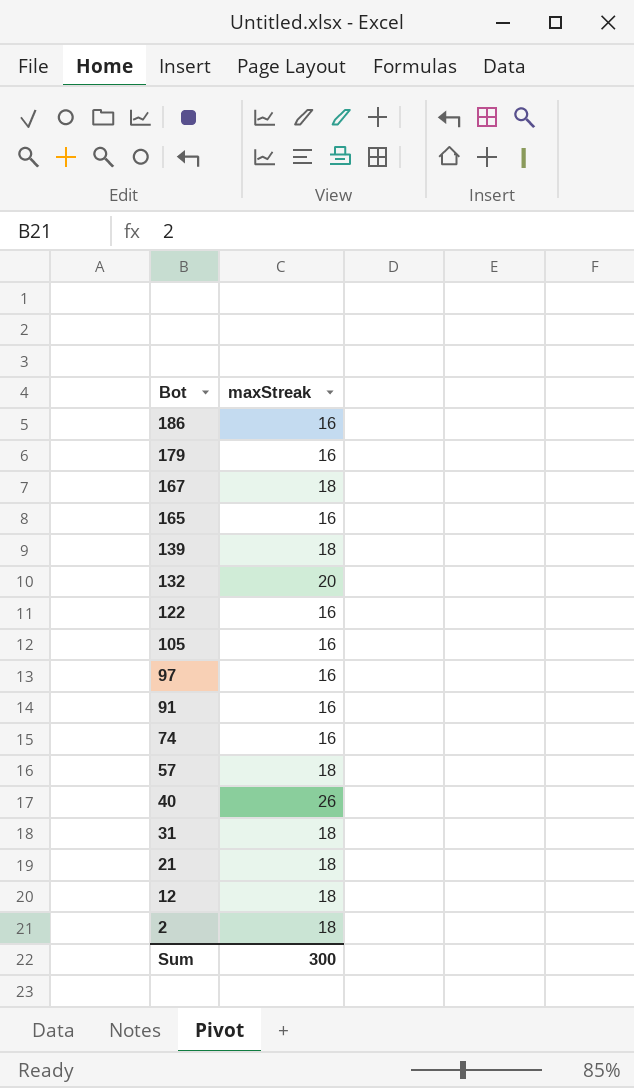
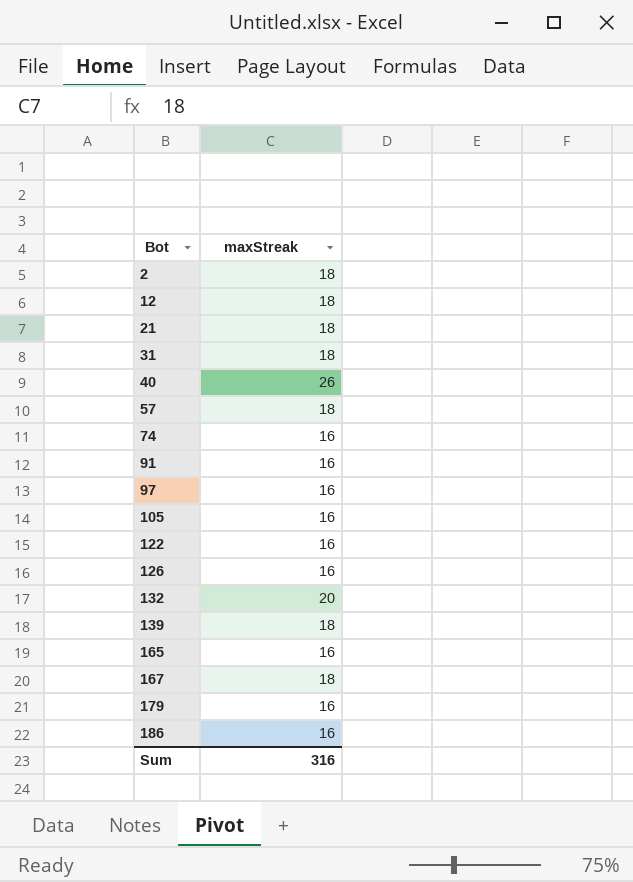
row order: Bot descending -> Bot ascending
row 126: none -> 16
Sum | maxStreak: 300 -> 316

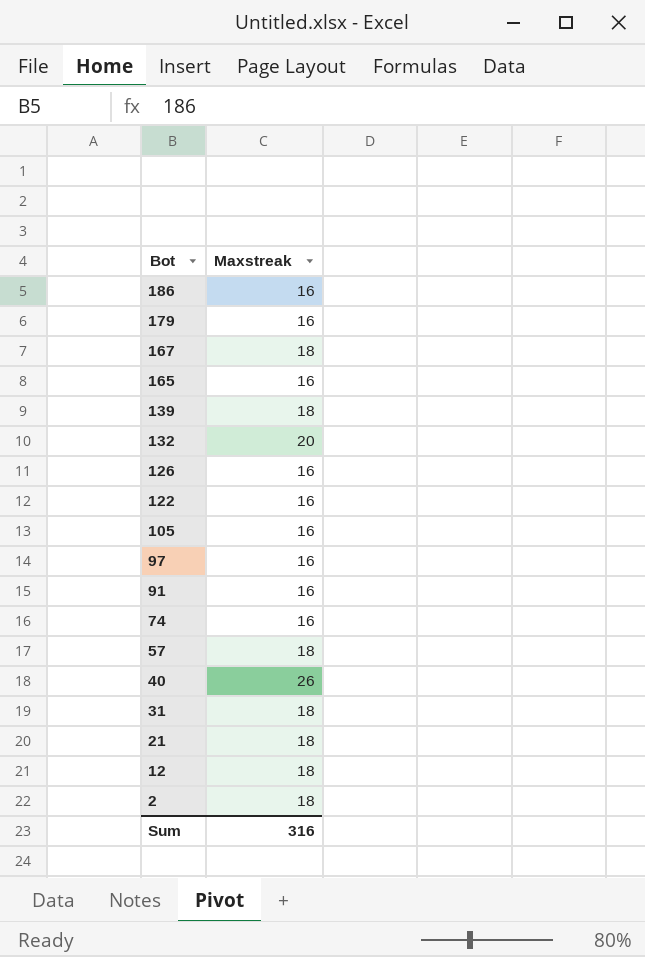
row order: Bot ascending -> Bot descending
column name: maxStreak -> Maxstreak

